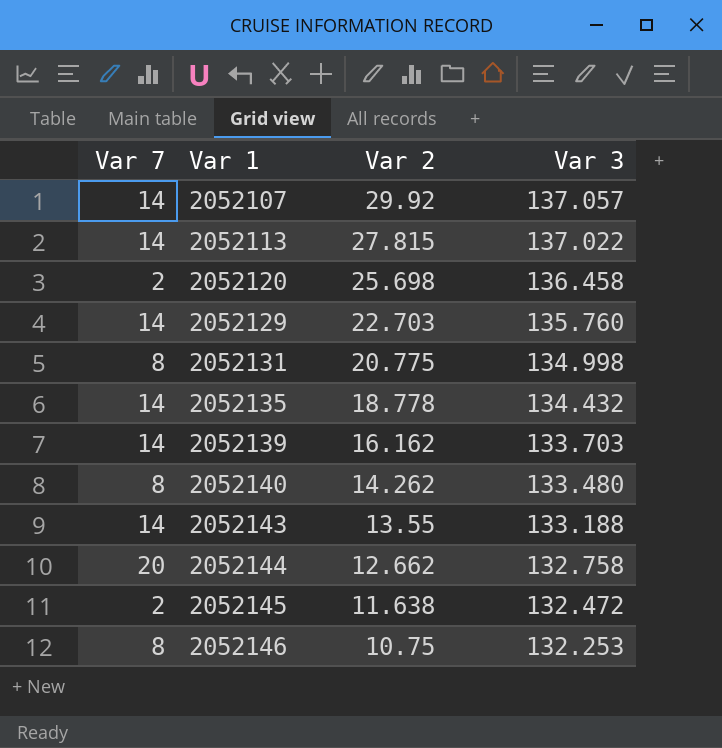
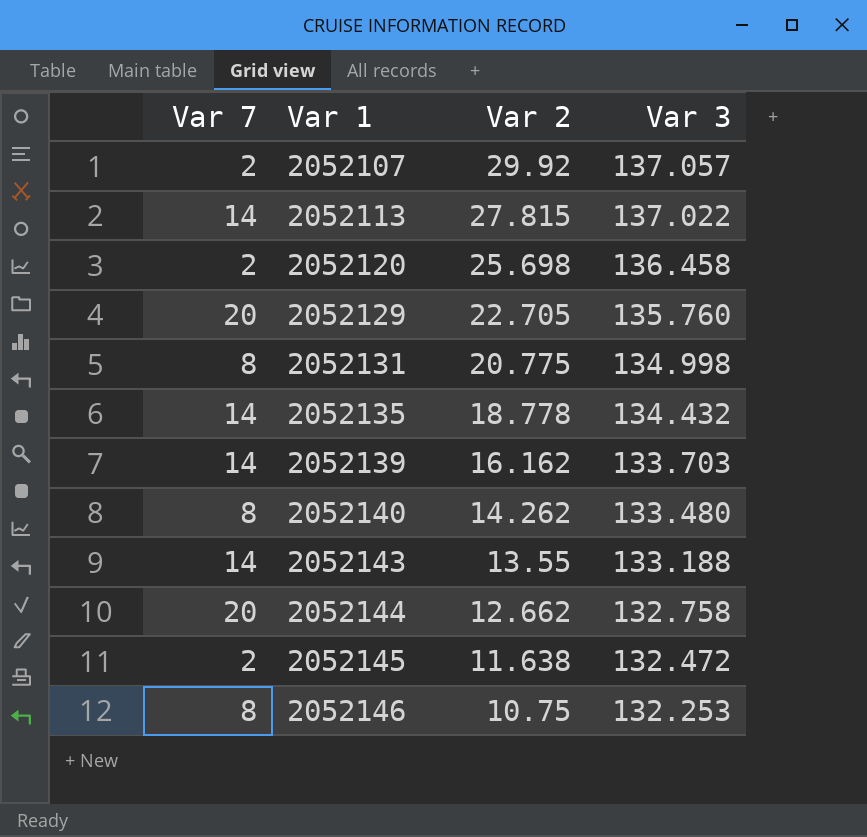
2052107 | Var 7: 14 -> 2
2052129 | Var 7: 14 -> 20
2052129 | Var 2: 22.703 -> 22.705

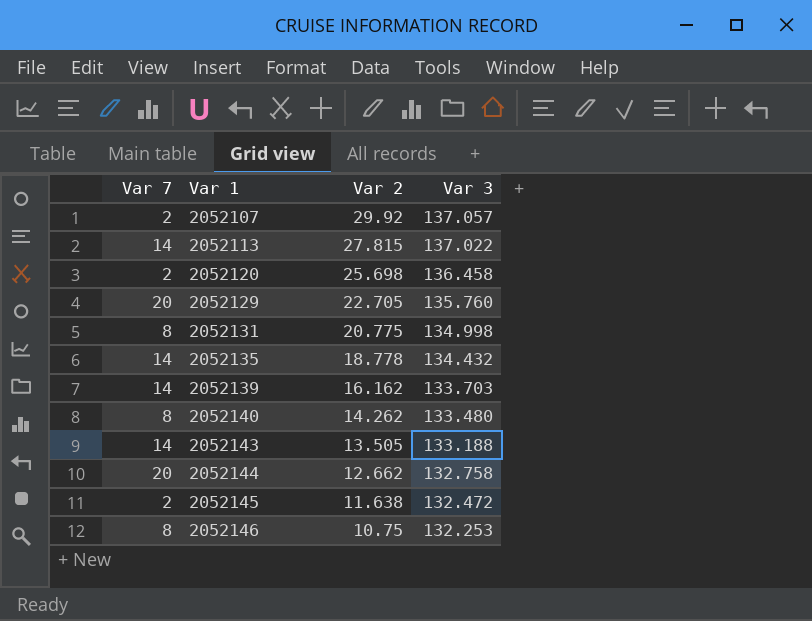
2052143 | Var 2: 13.55 -> 13.505

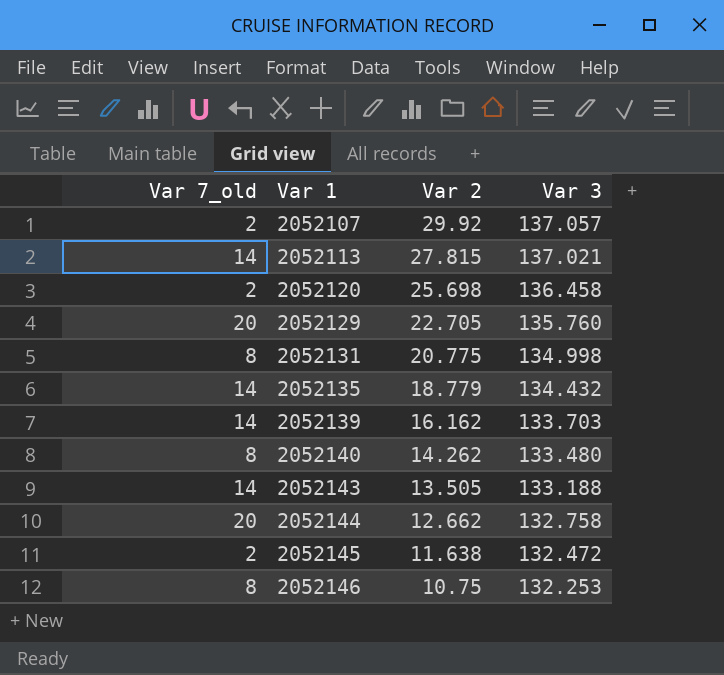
column name: Var 7 -> Var 7_old
2052113 | Var 3: 137.022 -> 137.021
2052135 | Var 2: 18.778 -> 18.779

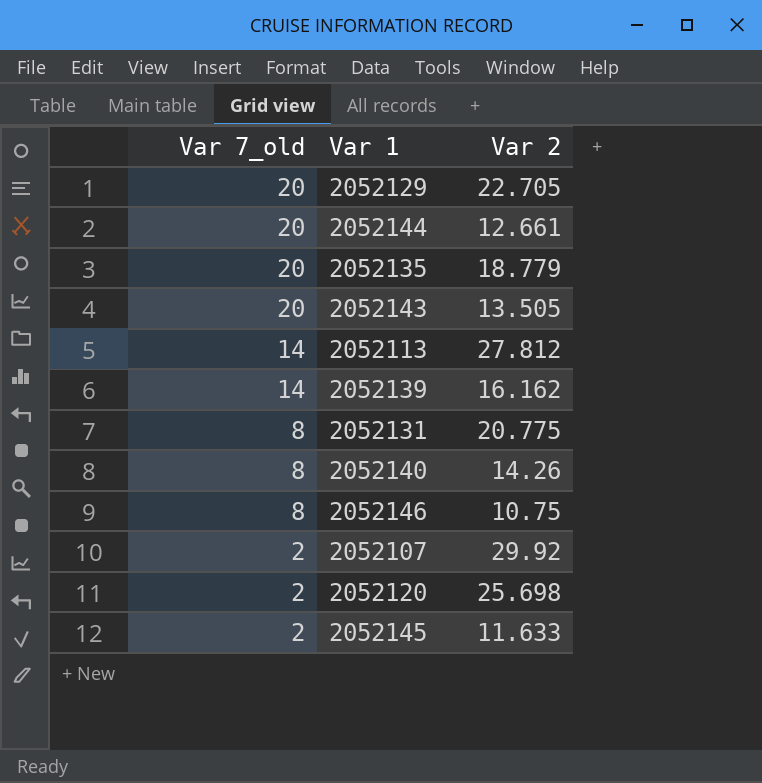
row order: Var 1 ascending -> Var 7_old descending
column Var 3 | position: 4 -> none
2052144 | Var 2: 12.662 -> 12.661
2052135 | Var 7_old: 14 -> 20
2052143 | Var 7_old: 14 -> 20
2052113 | Var 2: 27.815 -> 27.812
2052140 | Var 2: 14.262 -> 14.26
2052145 | Var 2: 11.638 -> 11.633

